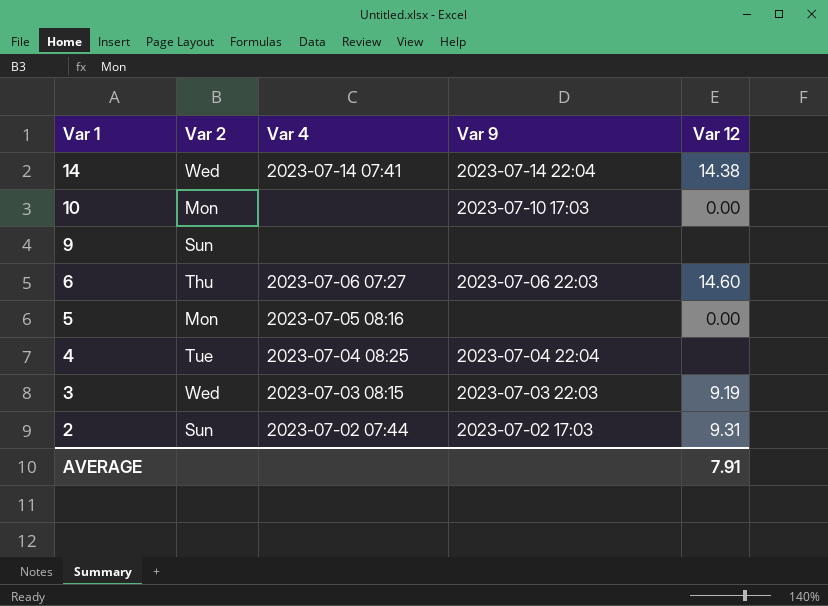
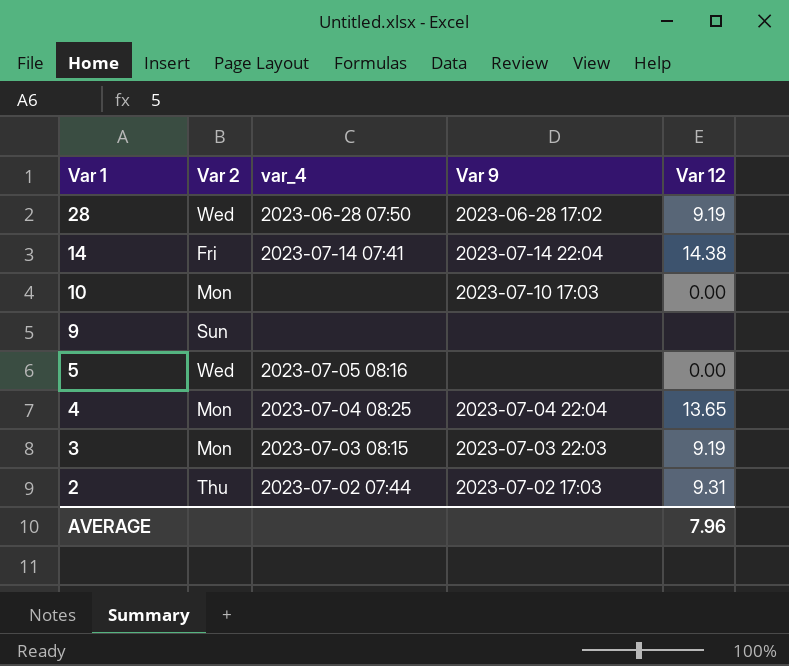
column name: Var 4 -> var_4
row 6: Thu | 2023-07-06 07:27 | 2023-07-06 22:03 | 14.60 -> none
row 28: none -> Wed | 2023-06-28 07:50 | 2023-06-28 17:02 | 9.19
14 | Var 2: Wed -> Fri
5 | Var 2: Mon -> Wed
4 | Var 2: Tue -> Mon
4 | Var 12: none -> 13.65
3 | Var 2: Wed -> Mon
2 | Var 2: Sun -> Thu
AVERAGE | Var 12: 7.91 -> 7.96

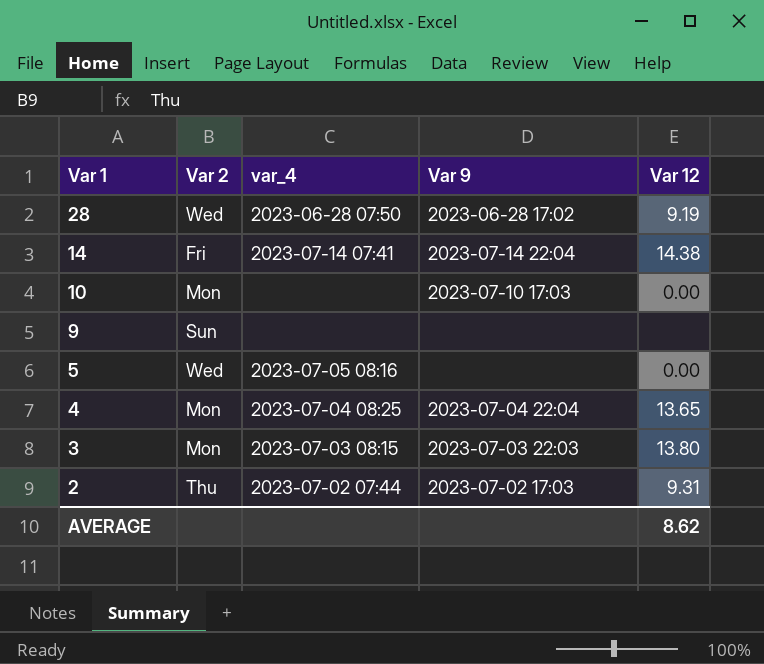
3 | Var 12: 9.19 -> 13.80
AVERAGE | Var 12: 7.96 -> 8.62

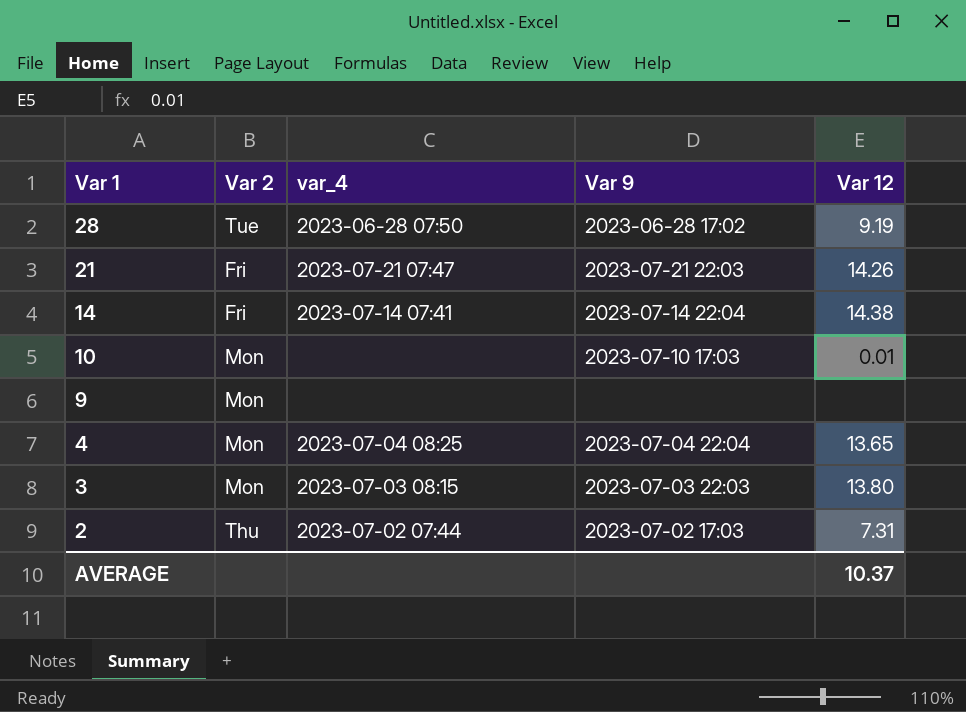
row 5: Wed | 2023-07-05 08:16 | none | 0.00 -> none
28 | Var 2: Wed -> Tue
row 21: none -> Fri | 2023-07-21 07:47 | 2023-07-21 22:03 | 14.26
10 | Var 12: 0.00 -> 0.01
9 | Var 2: Sun -> Mon
2 | Var 12: 9.31 -> 7.31
AVERAGE | Var 12: 8.62 -> 10.37

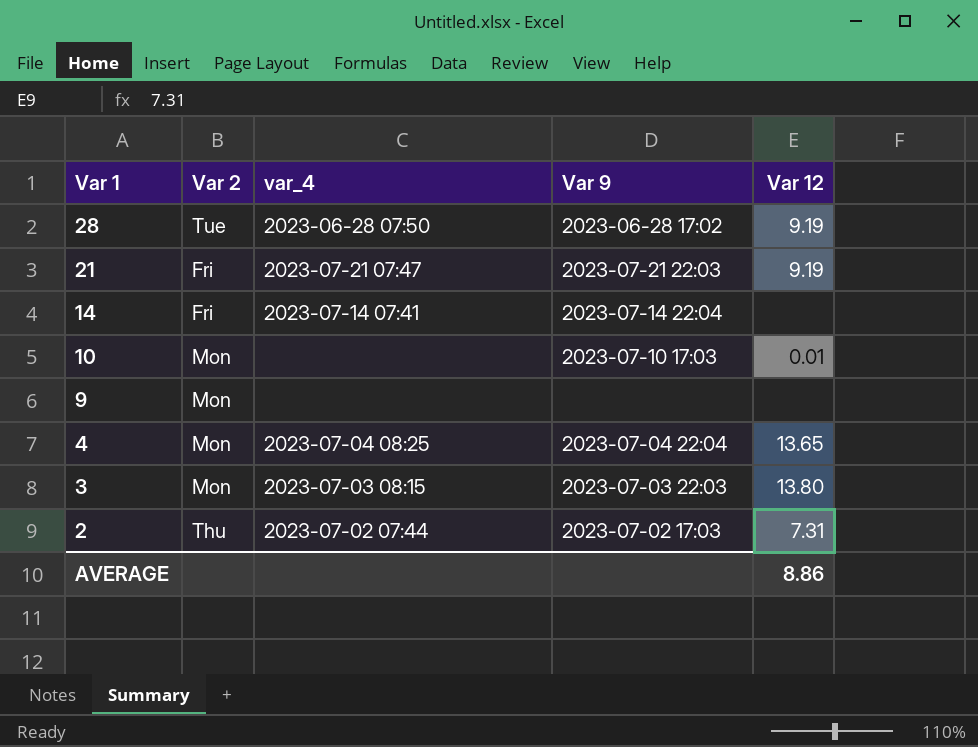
21 | Var 12: 14.26 -> 9.19
14 | Var 12: 14.38 -> none
AVERAGE | Var 12: 10.37 -> 8.86

